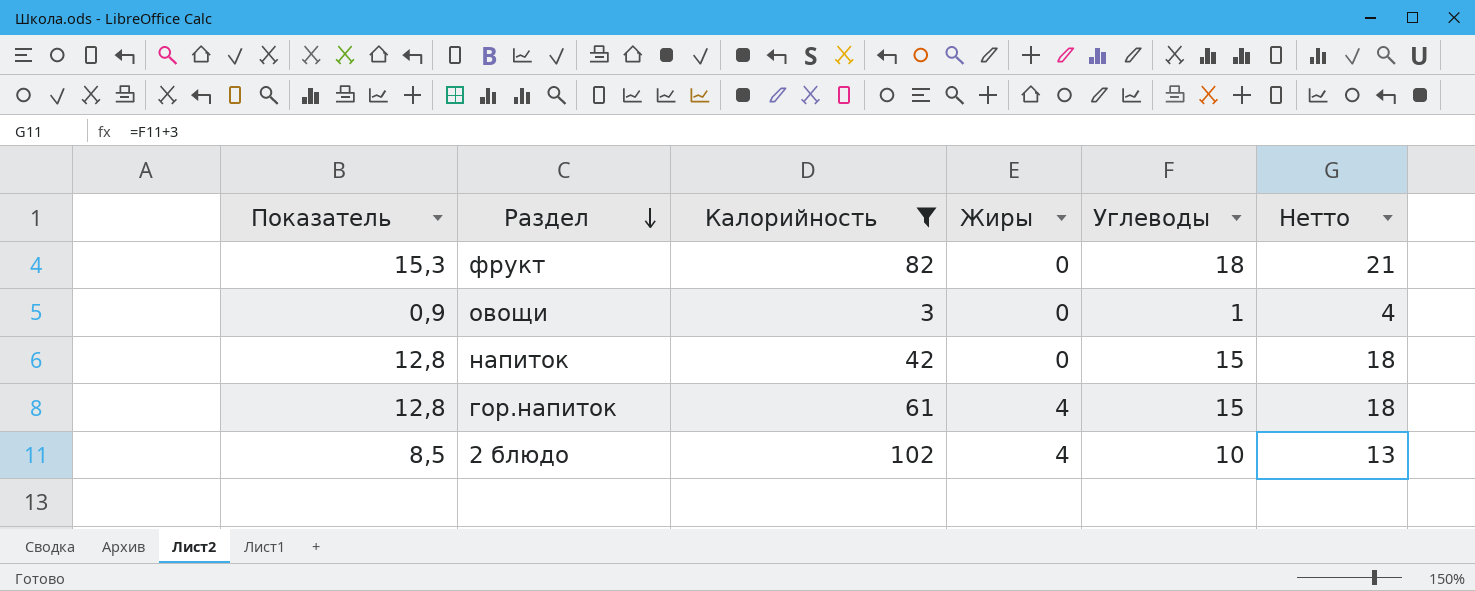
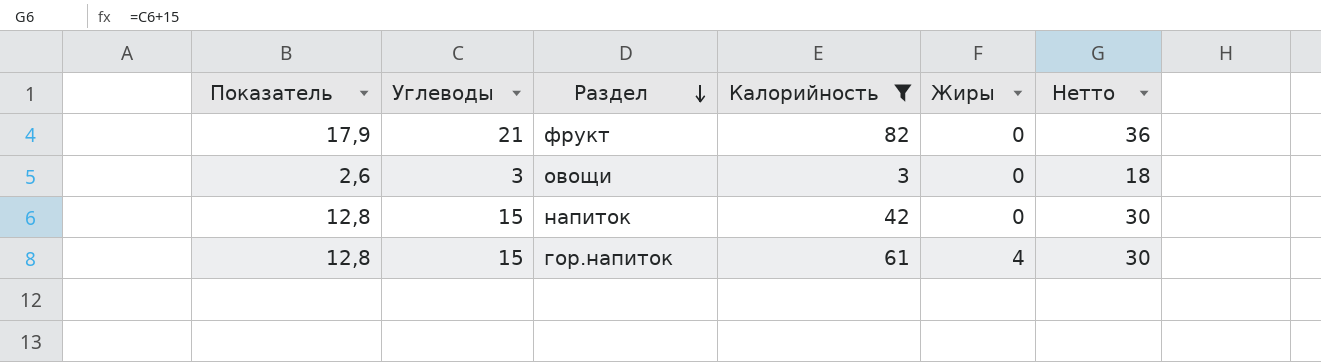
column Углеводы | position: 5 -> 2
column Нетто | formula: [Углеводы] + 3 -> [Углеводы] + 15
row 2 блюдо: 8,5 | 102 | 4 | 10 | 13 -> none
фрукт | Показатель: 15,3 -> 17,9
фрукт | Углеводы: 18 -> 21
овощи | Показатель: 0,9 -> 2,6
овощи | Углеводы: 1 -> 3

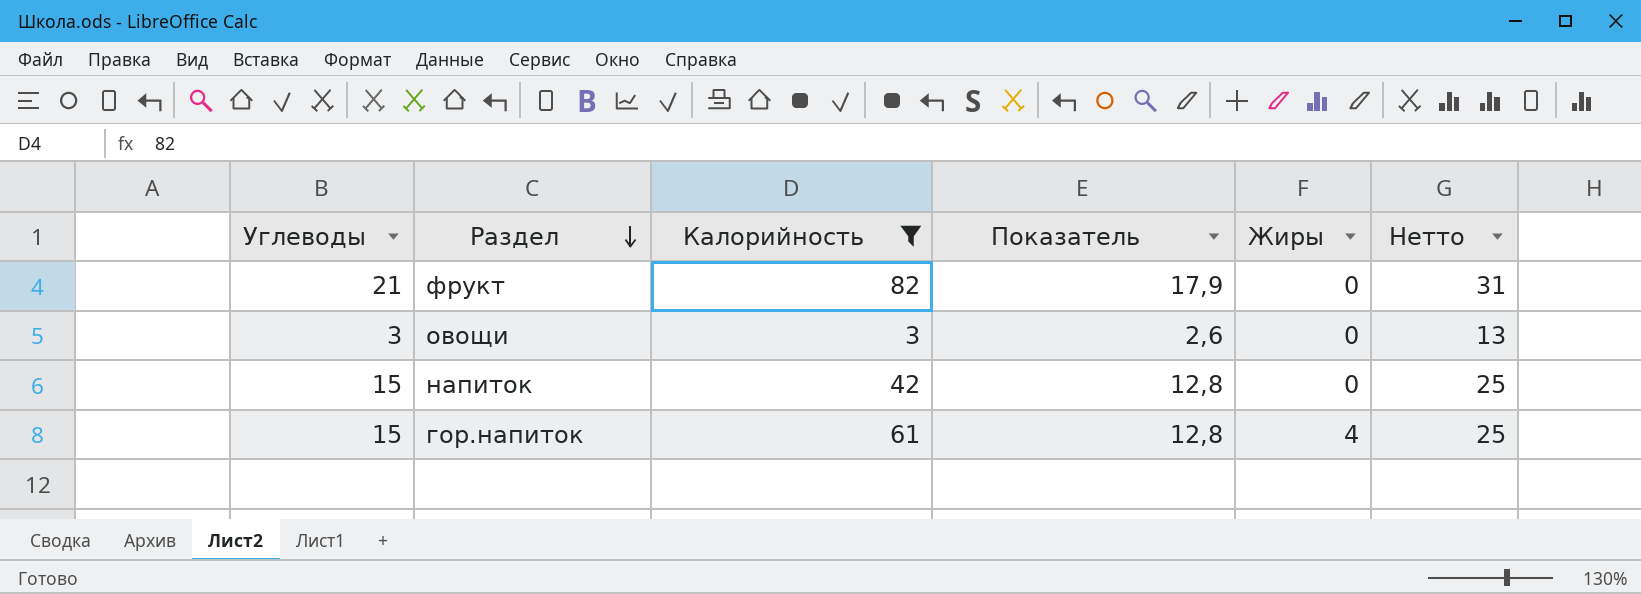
column Показатель | position: 1 -> 4
column Нетто | formula: [Углеводы] + 15 -> [Углеводы] + 10

